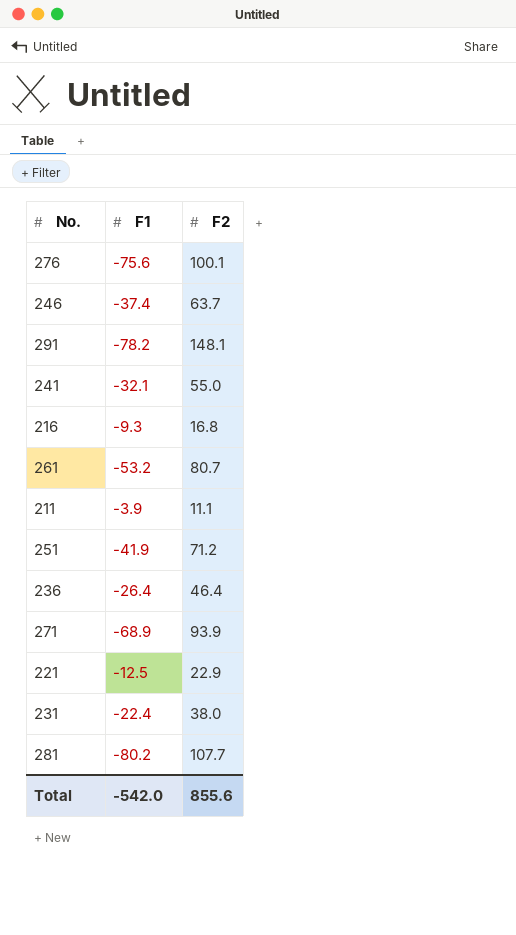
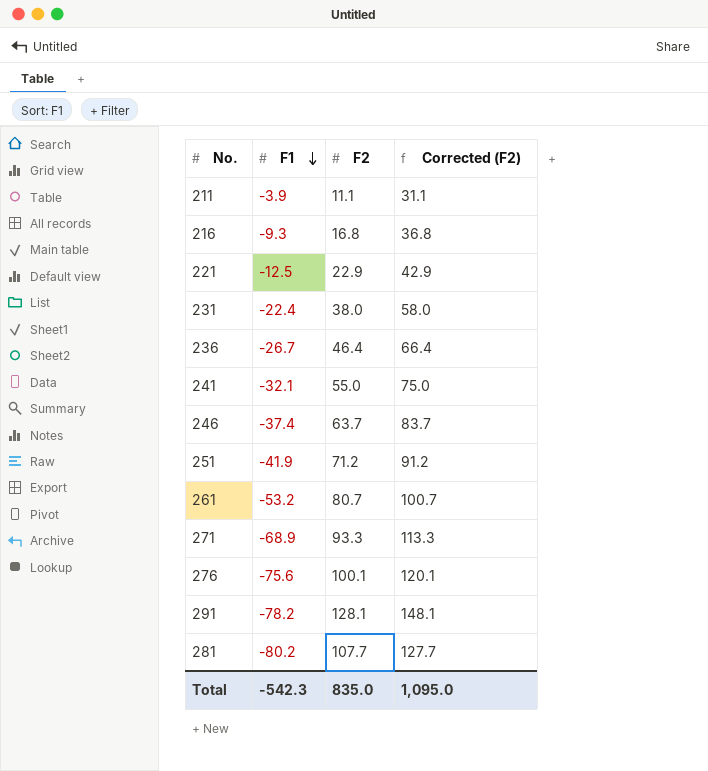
row order: none -> F1 descending
column Corrected (F2) | formula: none -> [F2] + 20
236 | F1: -26.4 -> -26.7
271 | F2: 93.9 -> 93.3
291 | F2: 148.1 -> 128.1
Total | F1: -542.0 -> -542.3
Total | F2: 855.6 -> 835.0

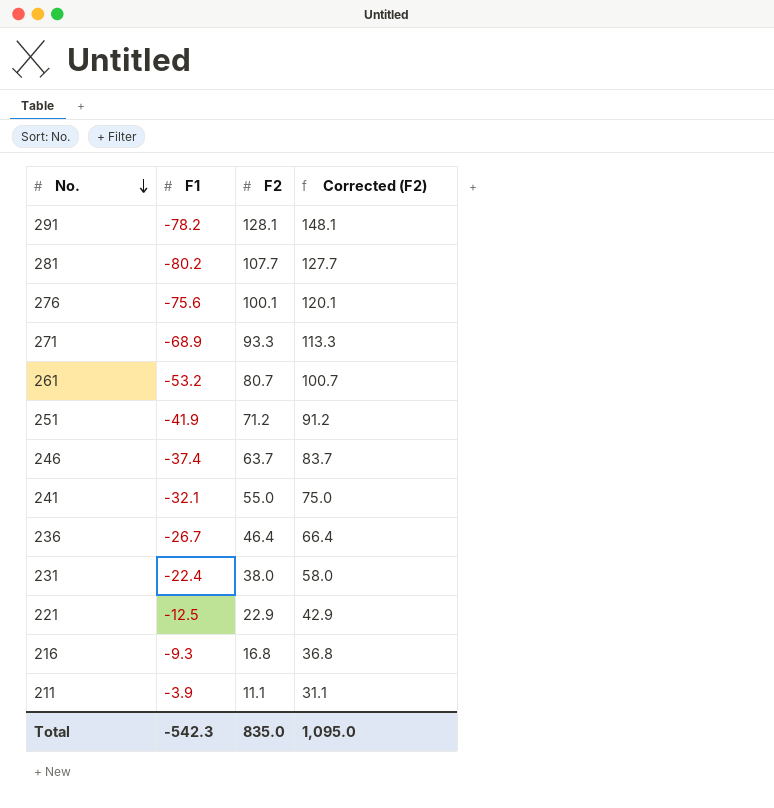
row order: F1 descending -> No. descending

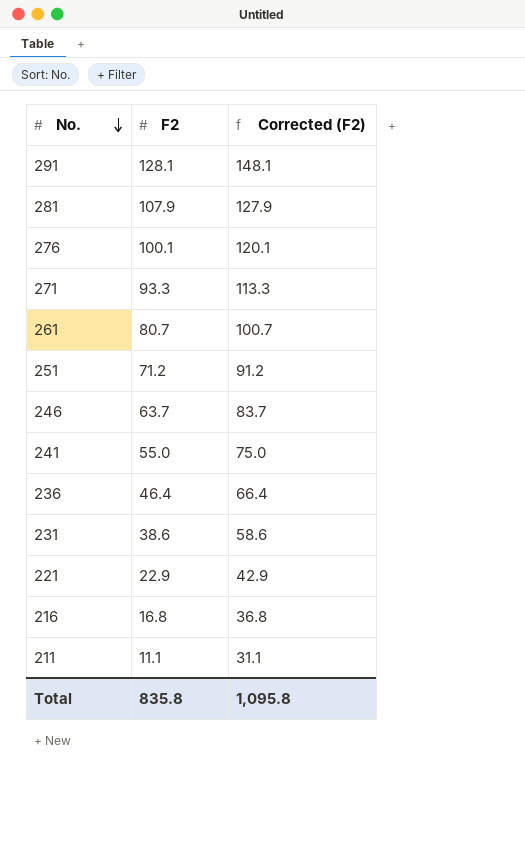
column F1 | position: 2 -> none
281 | F2: 107.7 -> 107.9
281 | Corrected (F2): 127.7 -> 127.9
231 | F2: 38.0 -> 38.6
231 | Corrected (F2): 58.0 -> 58.6
Total | F2: 835.0 -> 835.8
Total | Corrected (F2): 1,095.0 -> 1,095.8

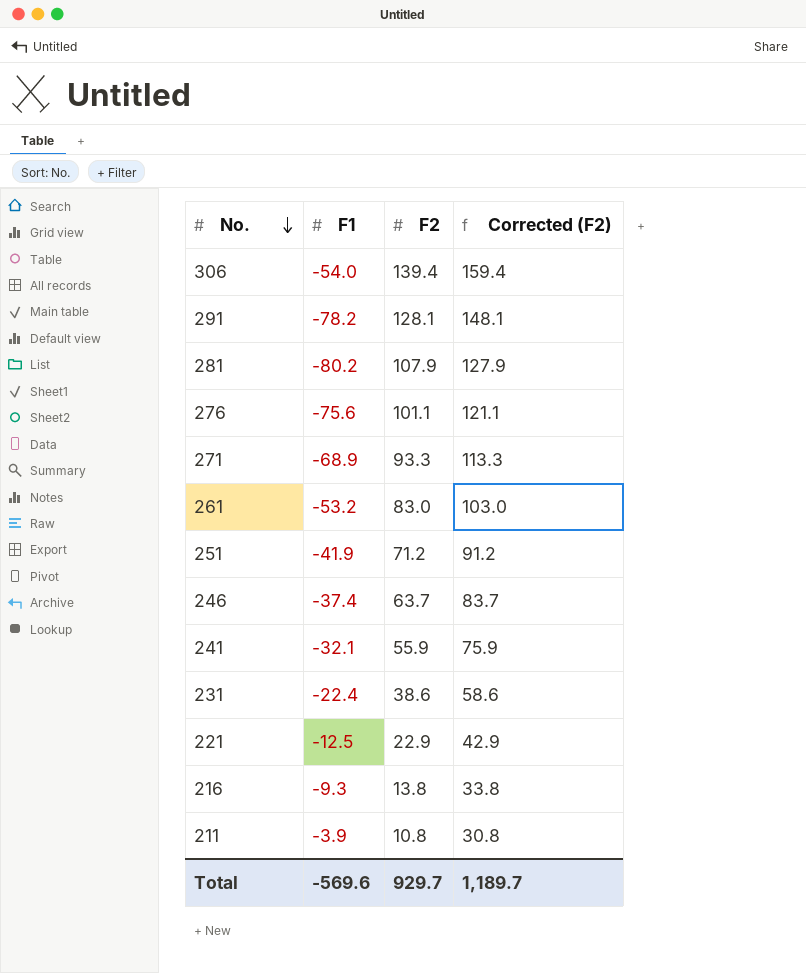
column F1 | position: none -> 2
row 236: 46.4 | 66.4 -> none
row 306: none -> -54.0 | 139.4 | 159.4
276 | F2: 100.1 -> 101.1
276 | Corrected (F2): 120.1 -> 121.1
261 | F2: 80.7 -> 83.0
261 | Corrected (F2): 100.7 -> 103.0
241 | F2: 55.0 -> 55.9
241 | Corrected (F2): 75.0 -> 75.9
216 | F2: 16.8 -> 13.8
216 | Corrected (F2): 36.8 -> 33.8
211 | F2: 11.1 -> 10.8
211 | Corrected (F2): 31.1 -> 30.8
Total | F2: 835.8 -> 929.7
Total | Corrected (F2): 1,095.8 -> 1,189.7

